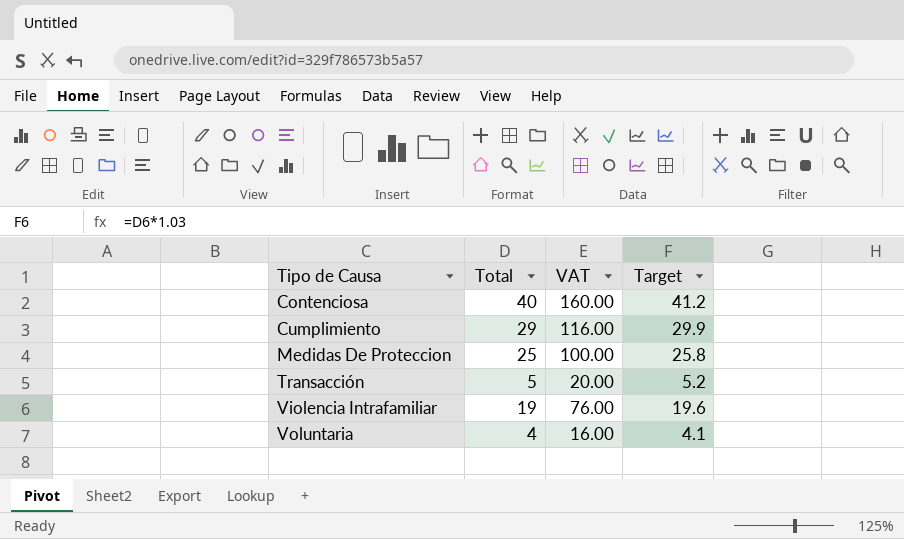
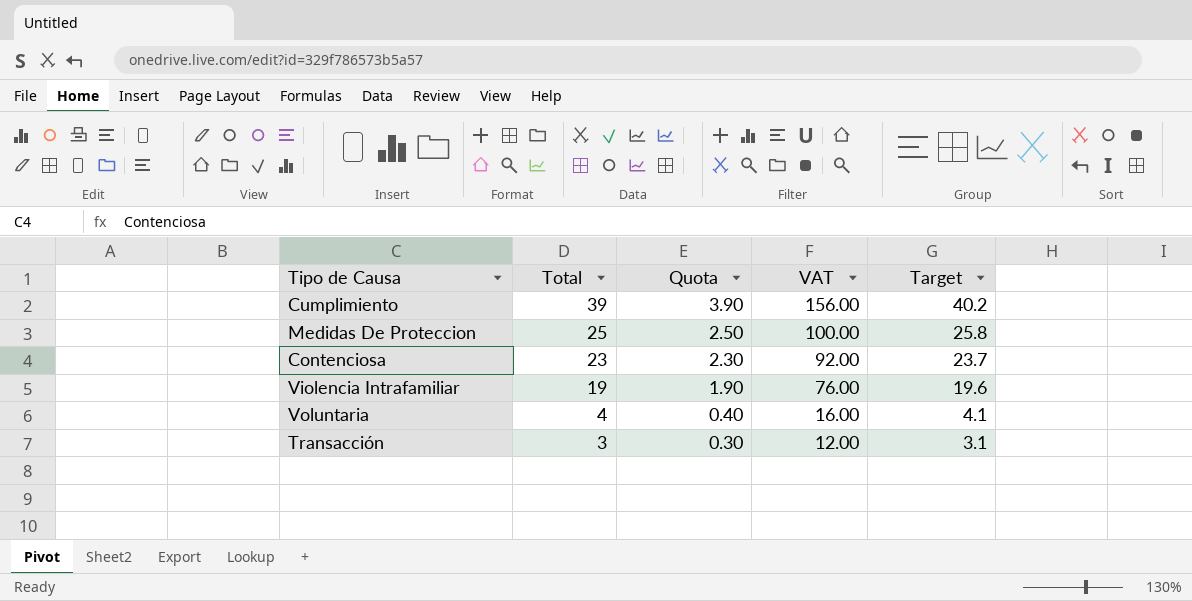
row order: Tipo de Causa ascending -> Total descending
column Quota | formula: none -> [Total] * 0.1
Cumplimiento | Total: 29 -> 39
Cumplimiento | VAT: 116.00 -> 156.00
Cumplimiento | Target: 29.9 -> 40.2
Contenciosa | Total: 40 -> 23
Contenciosa | VAT: 160.00 -> 92.00
Contenciosa | Target: 41.2 -> 23.7
Transacción | Total: 5 -> 3
Transacción | VAT: 20.00 -> 12.00
Transacción | Target: 5.2 -> 3.1

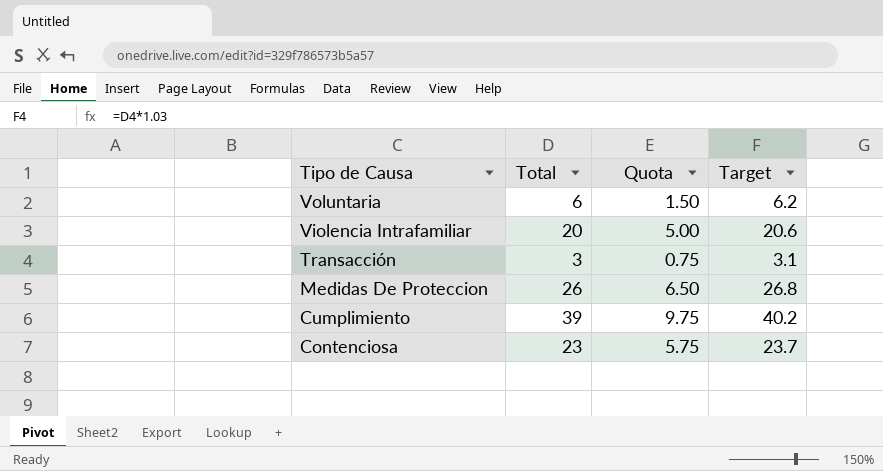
row order: Total descending -> Tipo de Causa descending
column VAT | formula: [Total] * 4 -> none
column Quota | formula: [Total] * 0.1 -> [Total] * 0.25
Voluntaria | Total: 4 -> 6
Voluntaria | Target: 4.1 -> 6.2
Violencia Intrafamiliar | Total: 19 -> 20
Violencia Intrafamiliar | Target: 19.6 -> 20.6
Medidas De Proteccion | Total: 25 -> 26
Medidas De Proteccion | Target: 25.8 -> 26.8

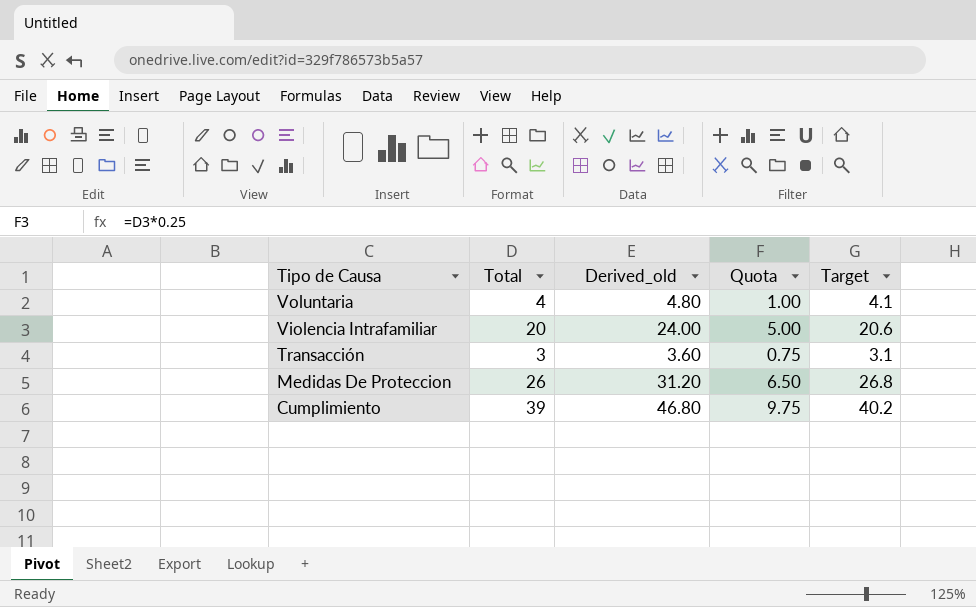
column Derived_old | formula: none -> [Total] * 1.2
row Contenciosa: 23 | 5.75 | 23.7 -> none
Voluntaria | Total: 6 -> 4
Voluntaria | Quota: 1.50 -> 1.00
Voluntaria | Target: 6.2 -> 4.1

